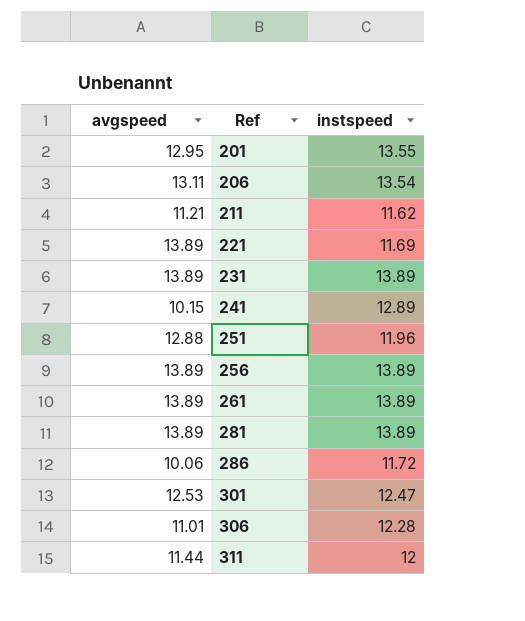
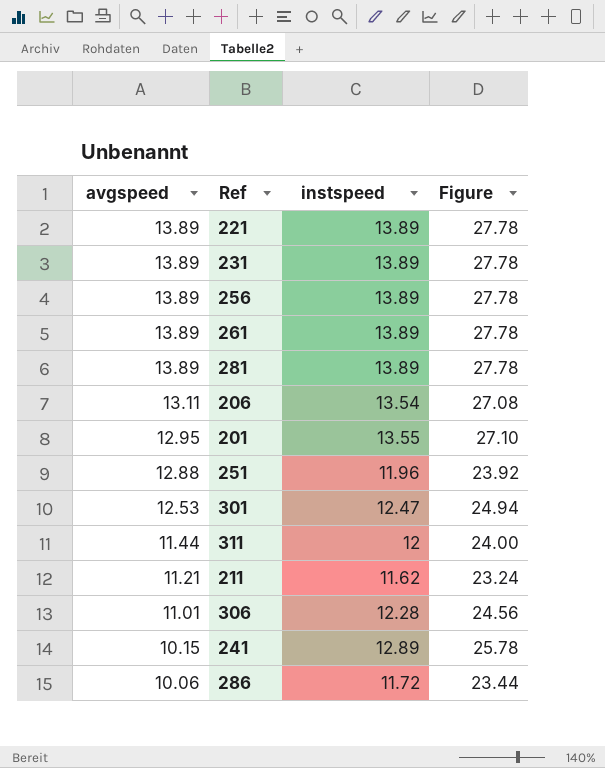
row order: Ref ascending -> avgspeed descending
column Figure | formula: none -> [instspeed] * 2
221 | instspeed: 11.69 -> 13.89

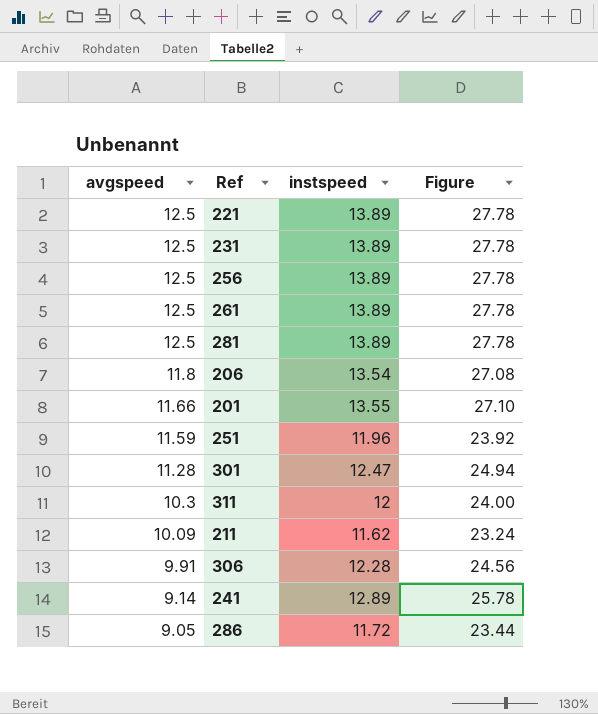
221 | avgspeed: 13.89 -> 12.5
231 | avgspeed: 13.89 -> 12.5
256 | avgspeed: 13.89 -> 12.5
261 | avgspeed: 13.89 -> 12.5
281 | avgspeed: 13.89 -> 12.5
206 | avgspeed: 13.11 -> 11.8
201 | avgspeed: 12.95 -> 11.66
251 | avgspeed: 12.88 -> 11.59
301 | avgspeed: 12.53 -> 11.28
311 | avgspeed: 11.44 -> 10.3
211 | avgspeed: 11.21 -> 10.09
306 | avgspeed: 11.01 -> 9.91
241 | avgspeed: 10.15 -> 9.14
286 | avgspeed: 10.06 -> 9.05

